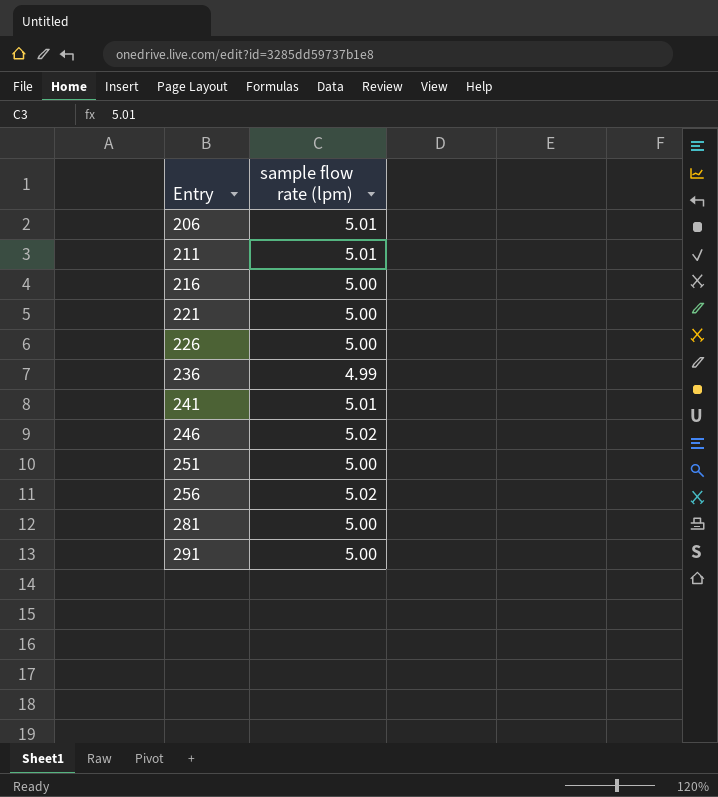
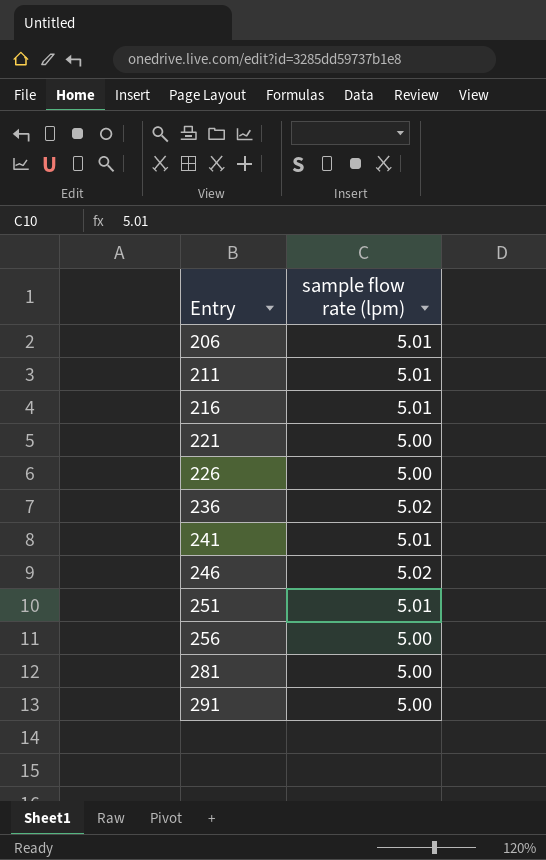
216 | sample flow rate (lpm): 5.00 -> 5.01
236 | sample flow rate (lpm): 4.99 -> 5.02
251 | sample flow rate (lpm): 5.00 -> 5.01
256 | sample flow rate (lpm): 5.02 -> 5.00

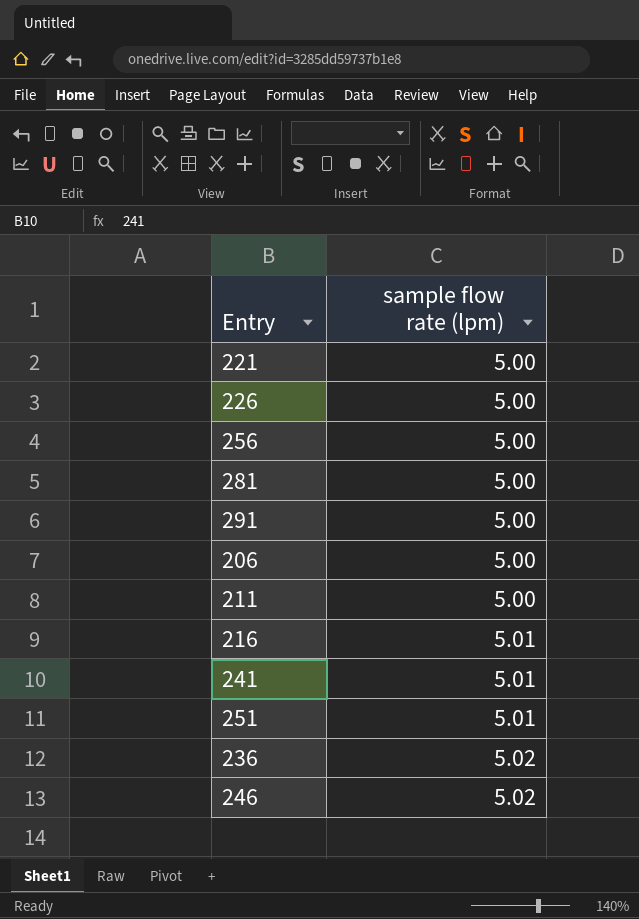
row order: Entry ascending -> sample flow rate (lpm) ascending
206 | sample flow rate (lpm): 5.01 -> 5.00
211 | sample flow rate (lpm): 5.01 -> 5.00

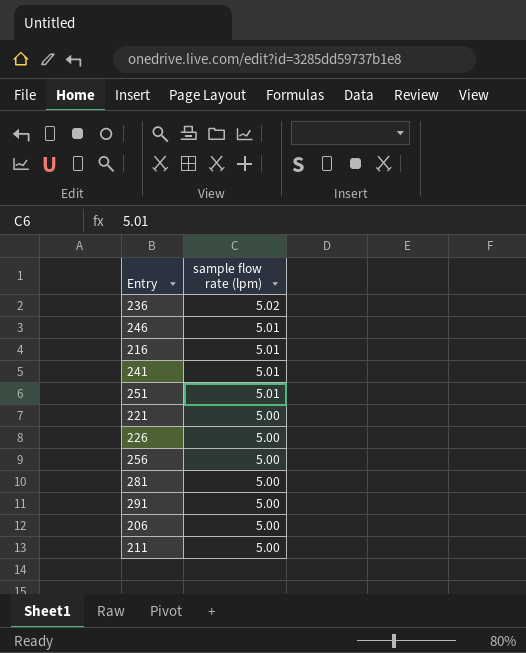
row order: sample flow rate (lpm) ascending -> sample flow rate (lpm) descending
246 | sample flow rate (lpm): 5.02 -> 5.01

